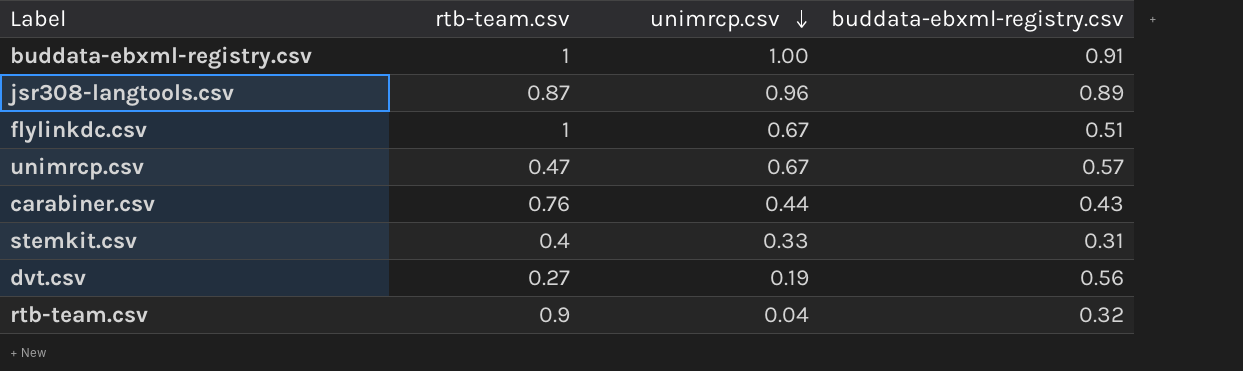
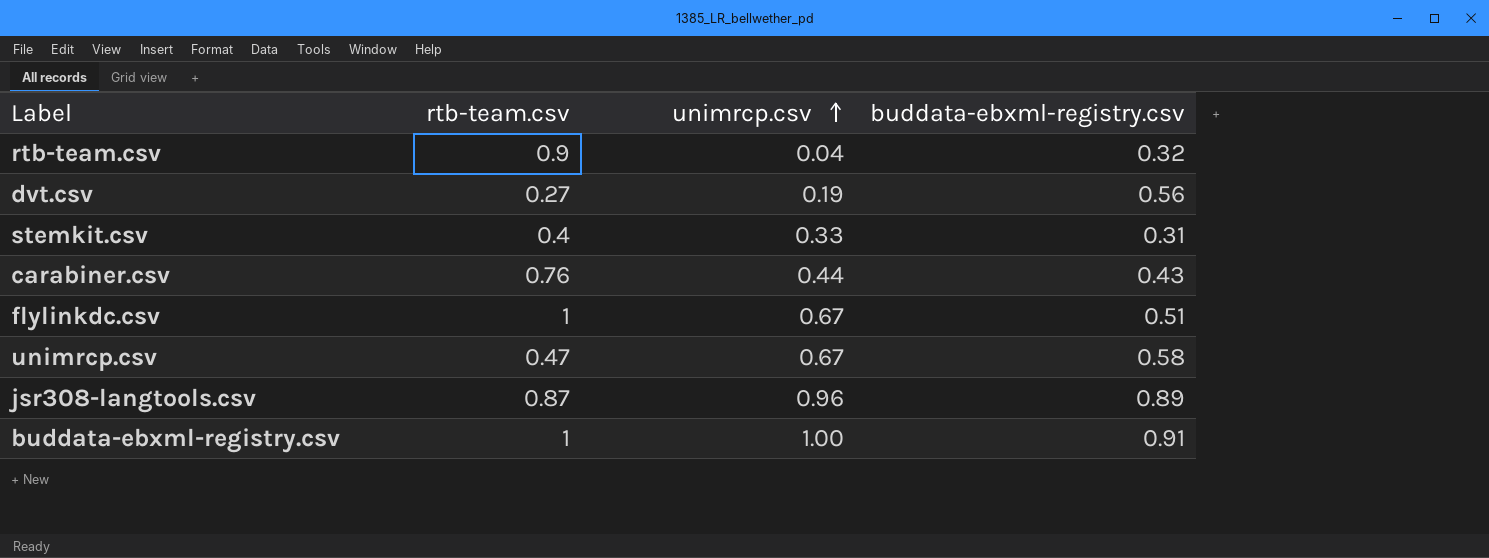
row order: unimrcp.csv descending -> unimrcp.csv ascending
unimrcp.csv | buddata-ebxml-registry.csv: 0.57 -> 0.58

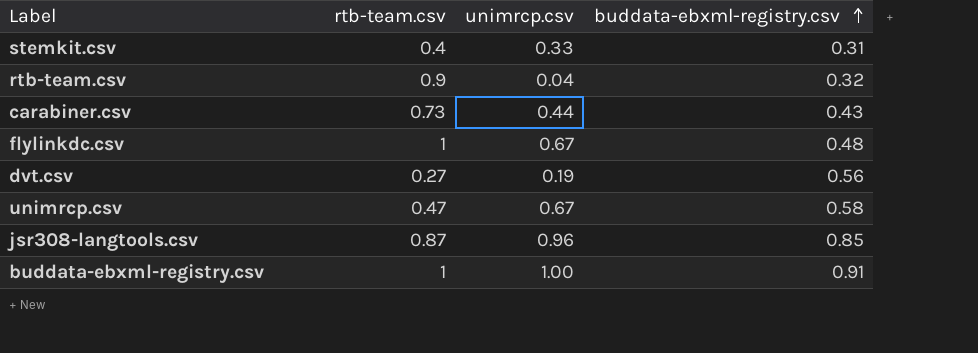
row order: unimrcp.csv ascending -> buddata-ebxml-registry.csv ascending
carabiner.csv | rtb-team.csv: 0.76 -> 0.73
flylinkdc.csv | buddata-ebxml-registry.csv: 0.51 -> 0.48
jsr308-langtools.csv | buddata-ebxml-registry.csv: 0.89 -> 0.85

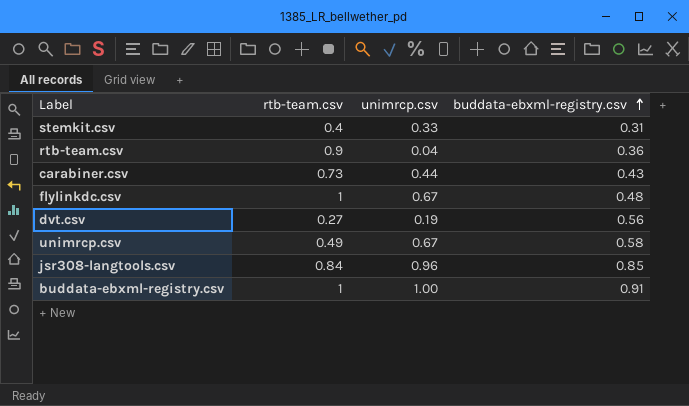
rtb-team.csv | buddata-ebxml-registry.csv: 0.32 -> 0.36
unimrcp.csv | rtb-team.csv: 0.47 -> 0.49
jsr308-langtools.csv | rtb-team.csv: 0.87 -> 0.84

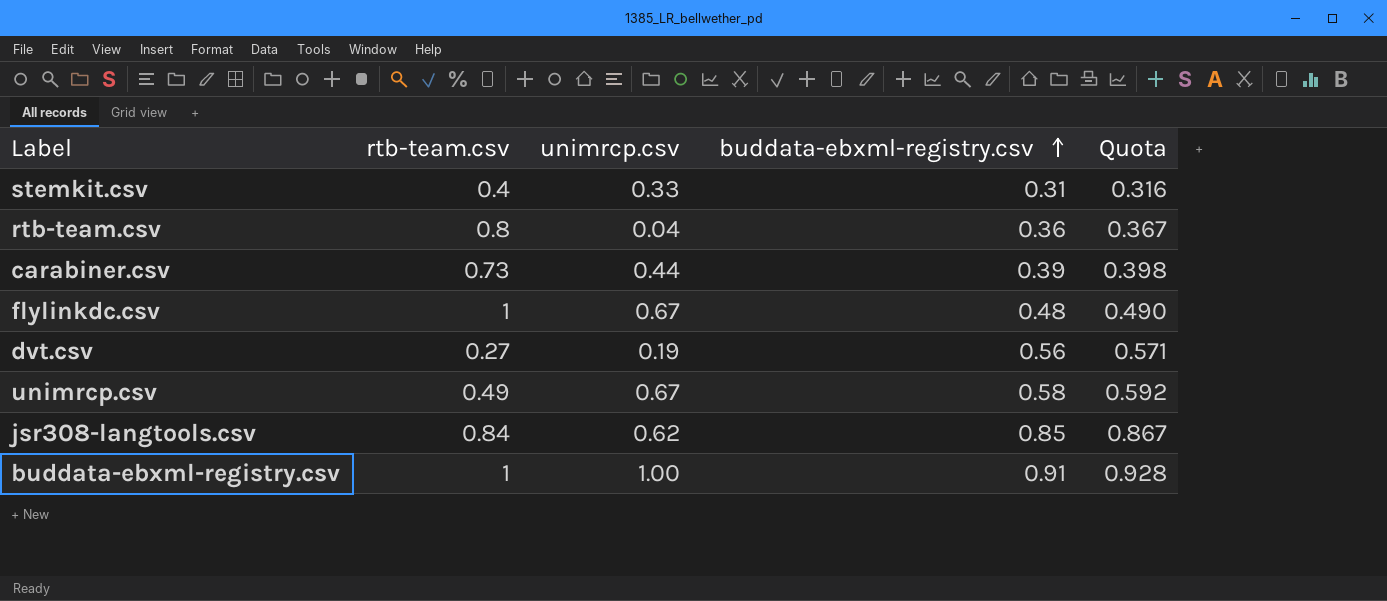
column Quota | formula: none -> [buddata-ebxml-registry.csv] * 1.02
rtb-team.csv | rtb-team.csv: 0.9 -> 0.8
carabiner.csv | buddata-ebxml-registry.csv: 0.43 -> 0.39
jsr308-langtools.csv | unimrcp.csv: 0.96 -> 0.62

